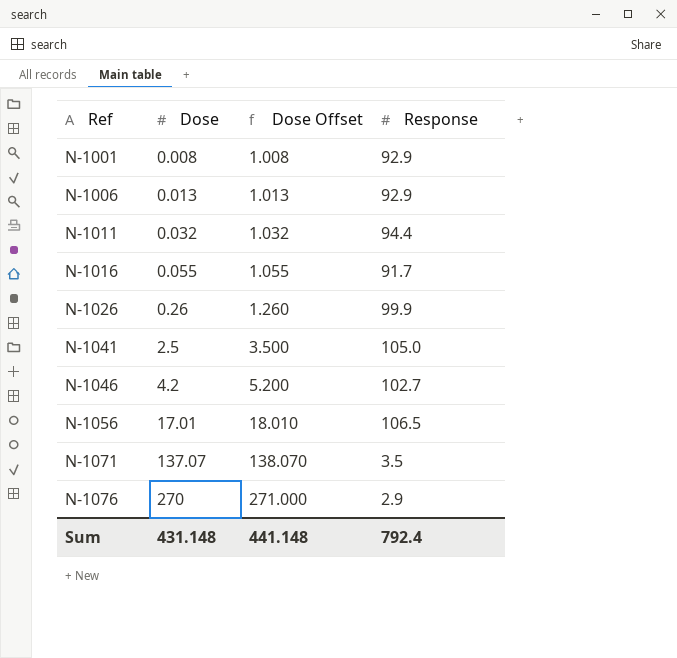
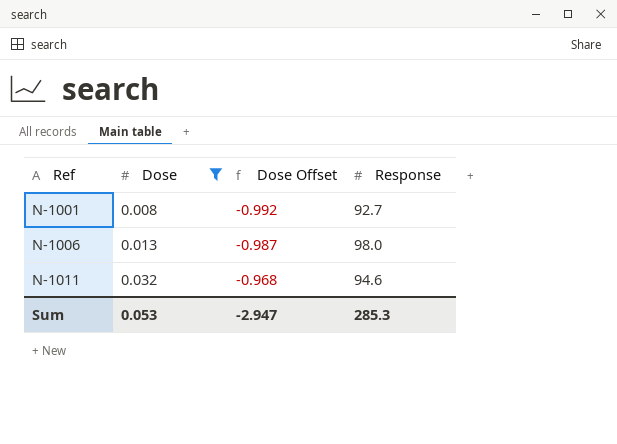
filter: none -> Dose <= 0.032
column Dose Offset | formula: [Dose] + 1 -> [Dose] - 1
N-1001 | Response: 92.9 -> 92.7
N-1006 | Response: 92.9 -> 98.0
N-1011 | Response: 94.4 -> 94.6
Sum | Dose: 431.148 -> 0.053
Sum | Dose Offset: 441.148 -> -2.947
Sum | Response: 792.4 -> 285.3

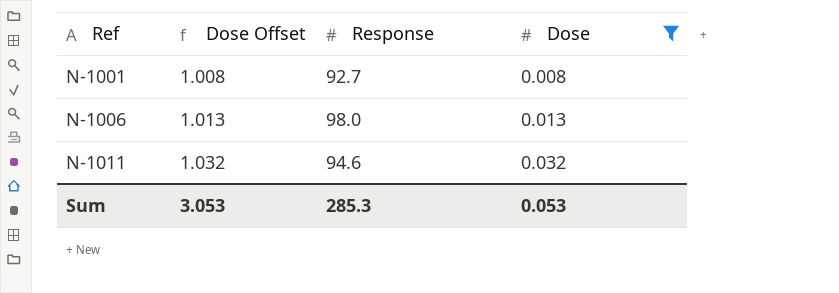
column Dose Offset | formula: [Dose] - 1 -> [Dose] + 1
column Dose | position: 2 -> 4
Sum | Dose Offset: -2.947 -> 3.053

